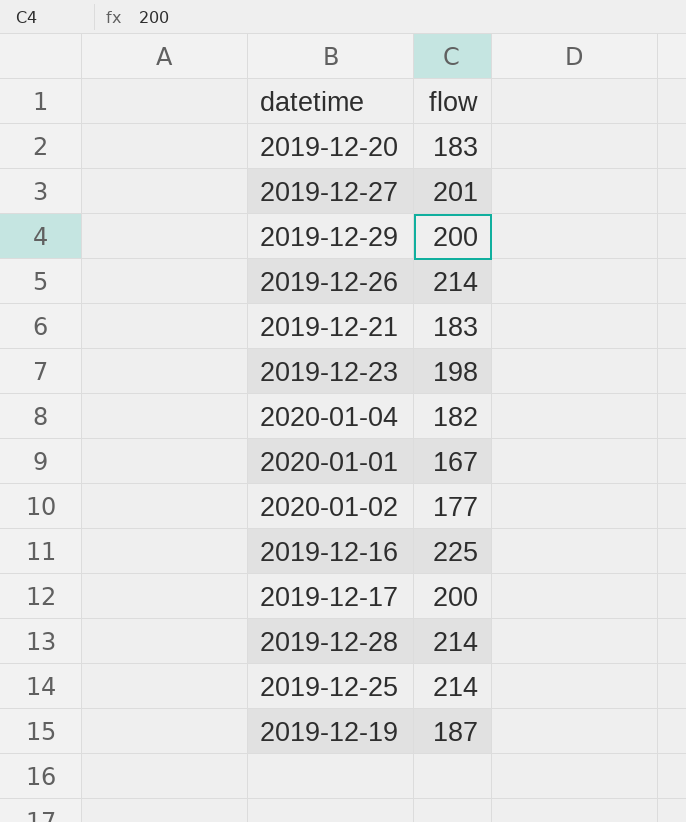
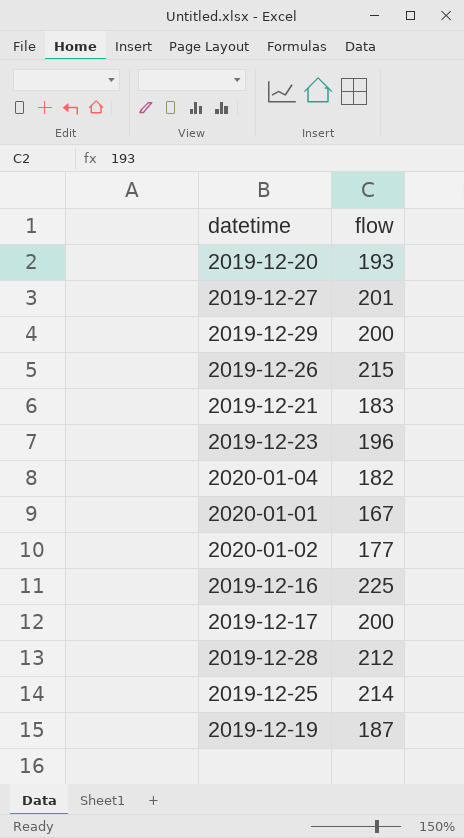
2019-12-20 | flow: 183 -> 193
2019-12-26 | flow: 214 -> 215
2019-12-23 | flow: 198 -> 196
2019-12-28 | flow: 214 -> 212

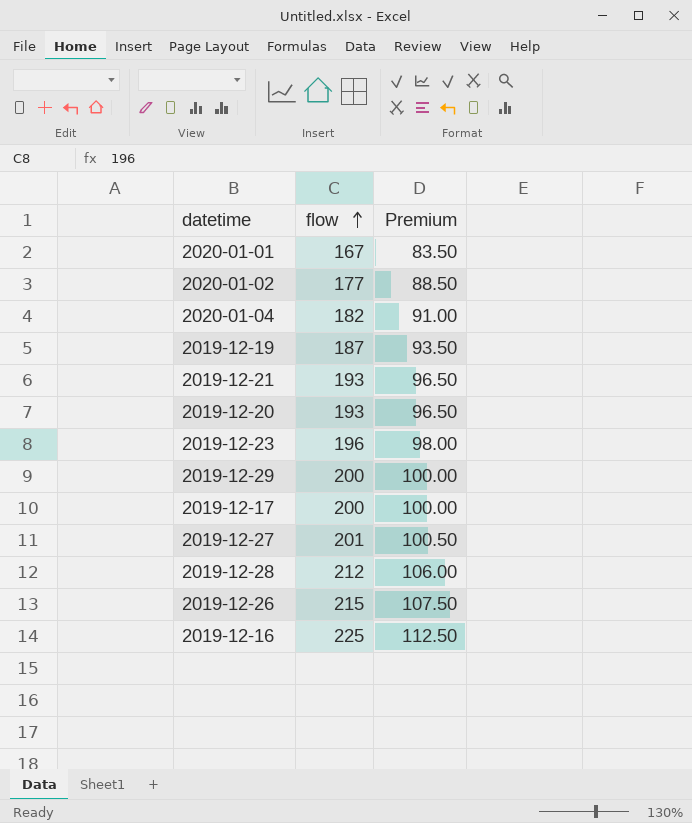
row order: none -> flow ascending
column Premium | formula: none -> [flow] * 0.5
row 2019-12-25: 214 -> none
2019-12-21 | flow: 183 -> 193

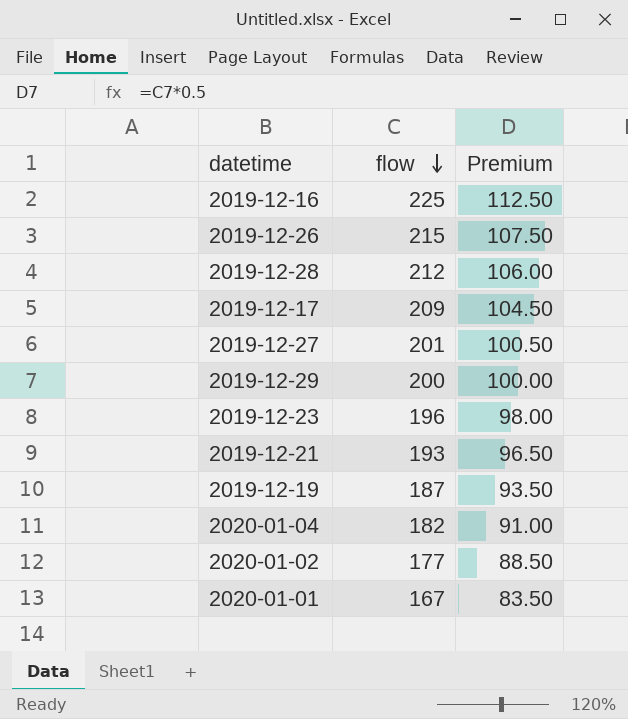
row order: flow ascending -> flow descending
row 2019-12-20: 193 | 96.50 -> none
2019-12-17 | flow: 200 -> 209
2019-12-17 | Premium: 100.00 -> 104.50

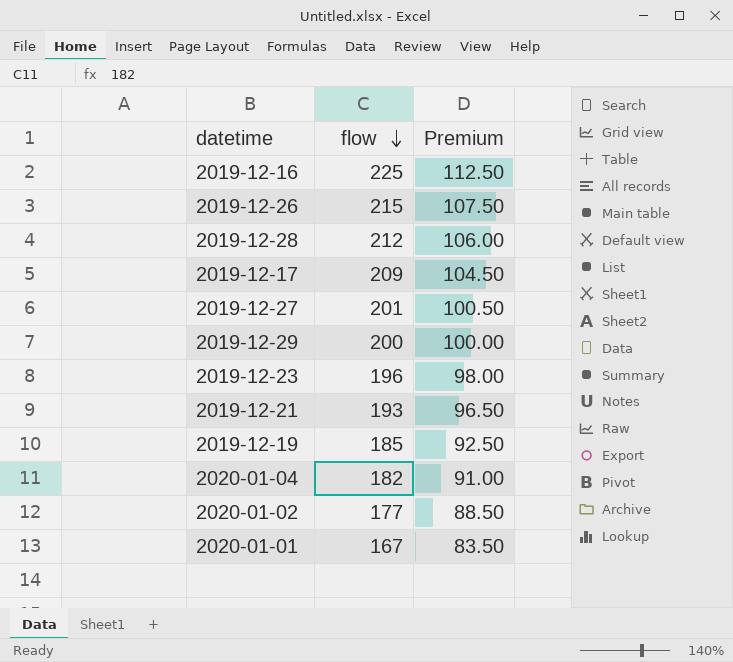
2019-12-19 | flow: 187 -> 185
2019-12-19 | Premium: 93.50 -> 92.50

